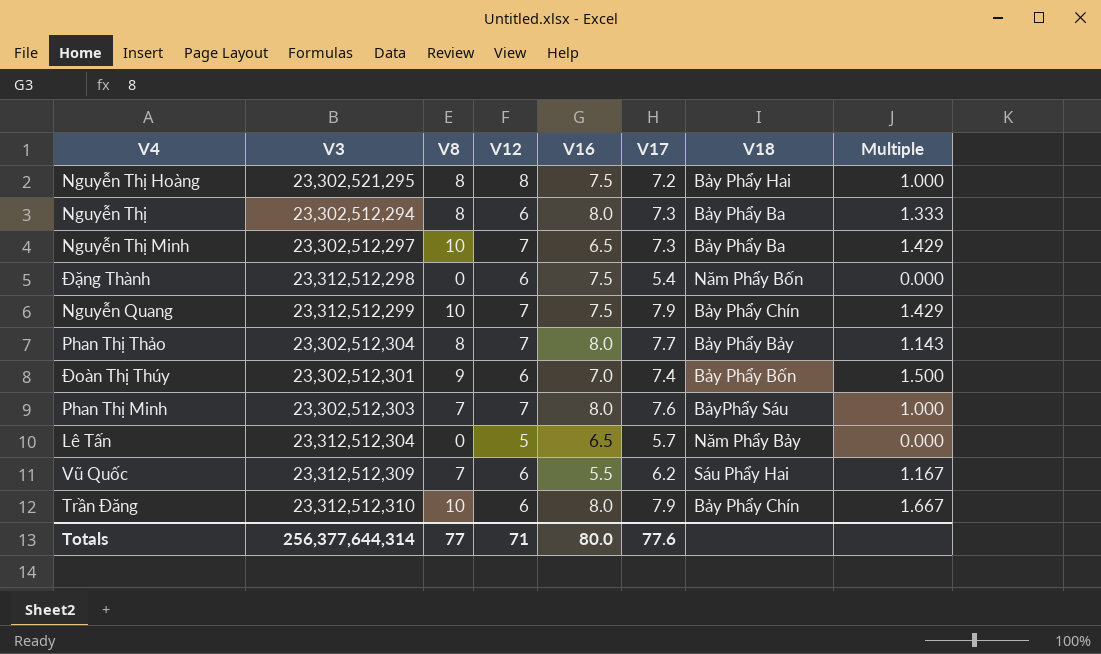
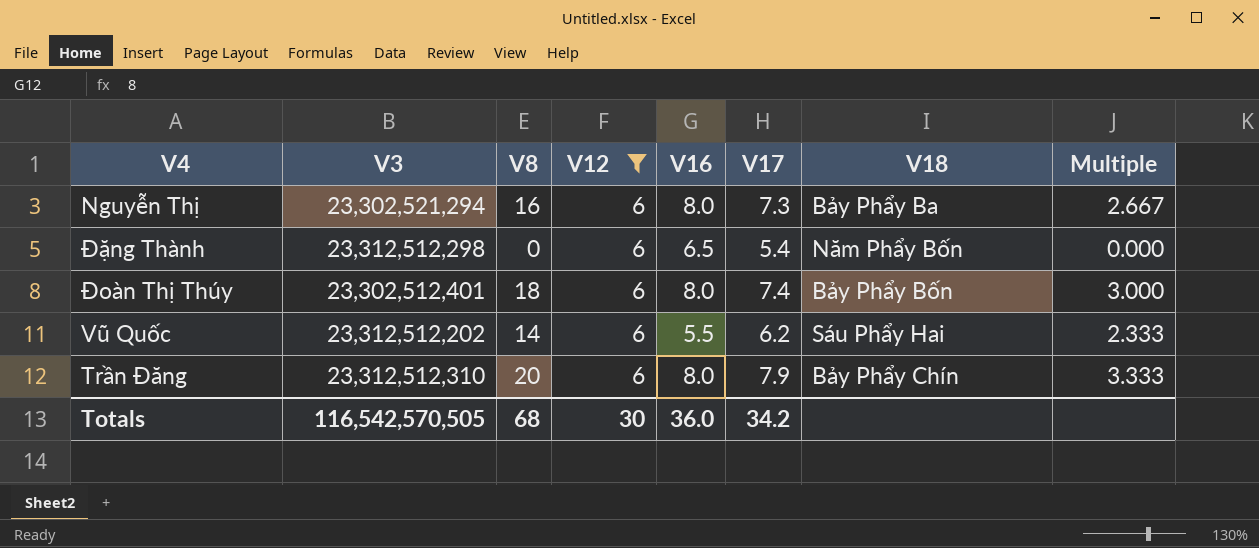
filter: none -> V12 = 6
Nguyễn Thị | V3: 23,302,512,294 -> 23,302,521,294
Nguyễn Thị | V8: 8 -> 16
Nguyễn Thị | Multiple: 1.333 -> 2.667
Đặng Thành | V16: 7.5 -> 6.5
Đoàn Thị Thúy | V3: 23,302,512,301 -> 23,302,512,401
Đoàn Thị Thúy | V8: 9 -> 18
Đoàn Thị Thúy | V16: 7.0 -> 8.0
Đoàn Thị Thúy | Multiple: 1.500 -> 3.000
Vũ Quốc | V3: 23,312,512,309 -> 23,312,512,202
Vũ Quốc | V8: 7 -> 14
Vũ Quốc | Multiple: 1.167 -> 2.333
Trần Đăng | V8: 10 -> 20
Trần Đăng | Multiple: 1.667 -> 3.333
Totals | V3: 256,377,644,314 -> 116,542,570,505
Totals | V8: 77 -> 68
Totals | V12: 71 -> 30
Totals | V16: 80.0 -> 36.0
Totals | V17: 77.6 -> 34.2

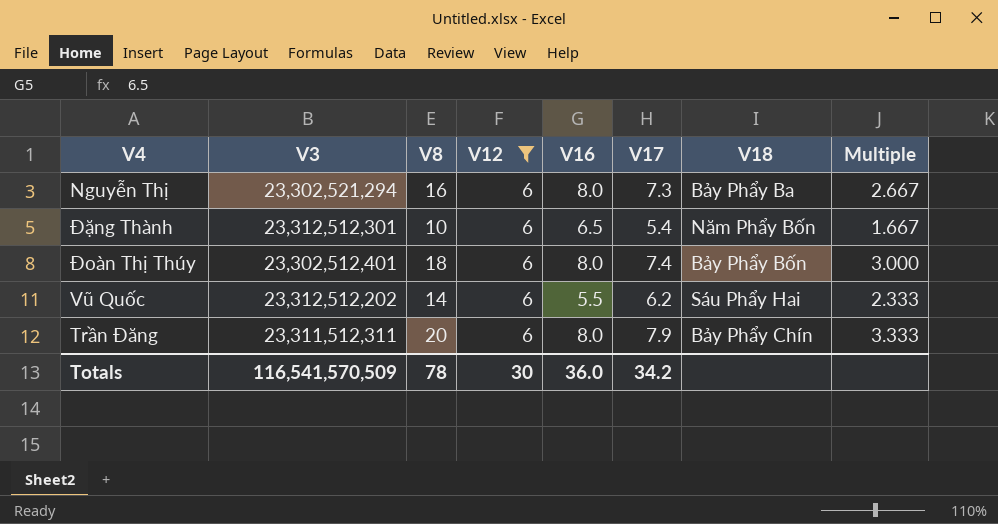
Đặng Thành | V3: 23,312,512,298 -> 23,312,512,301
Đặng Thành | V8: 0 -> 10
Đặng Thành | Multiple: 0.000 -> 1.667
Trần Đăng | V3: 23,312,512,310 -> 23,311,512,311
Totals | V3: 116,542,570,505 -> 116,541,570,509
Totals | V8: 68 -> 78

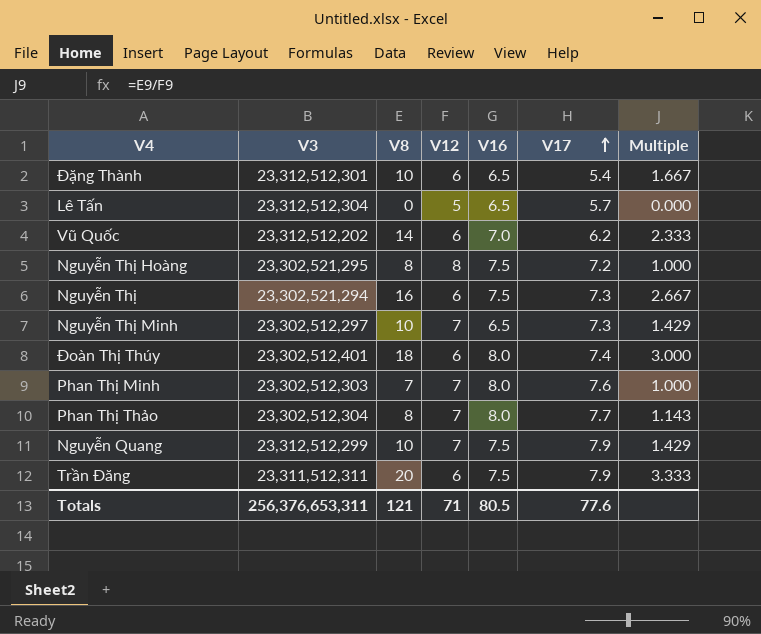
filter: V12 = 6 -> none
row order: none -> V17 ascending
column V18 | position: 7 -> none
Vũ Quốc | V16: 5.5 -> 7.0
Nguyễn Thị | V16: 8.0 -> 7.5
Trần Đăng | V16: 8.0 -> 7.5
Totals | V3: 116,541,570,509 -> 256,376,653,311
Totals | V8: 78 -> 121
Totals | V12: 30 -> 71
Totals | V16: 36.0 -> 80.5
Totals | V17: 34.2 -> 77.6

